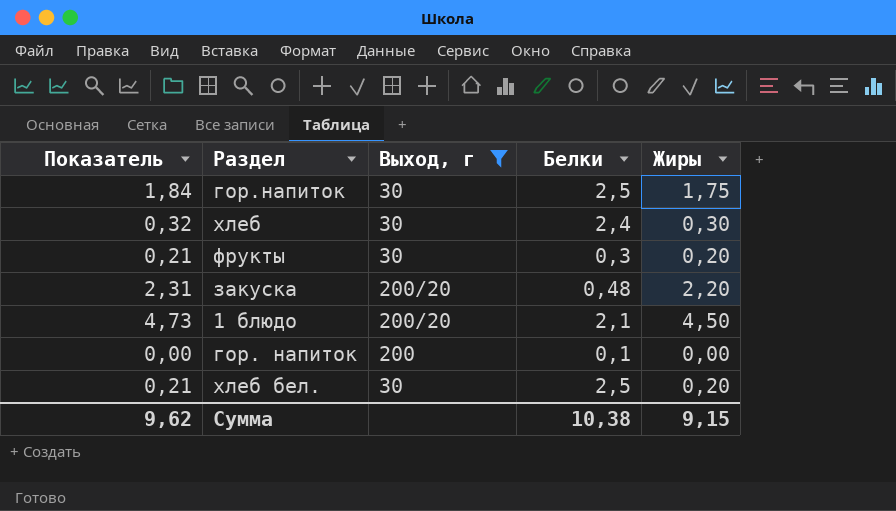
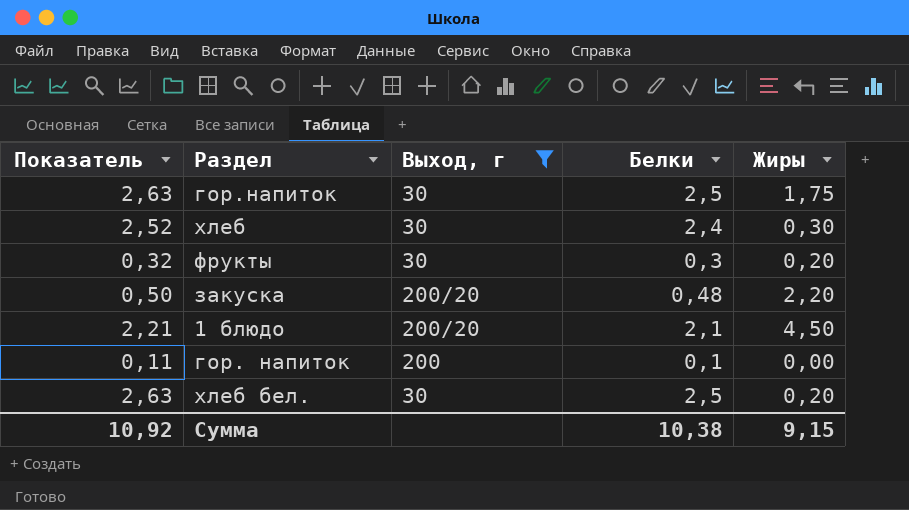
column Показатель | formula: [Жиры] * 1,05 -> [Белки] * 1,05
Сумма | Показатель: 9,62 -> 10,92

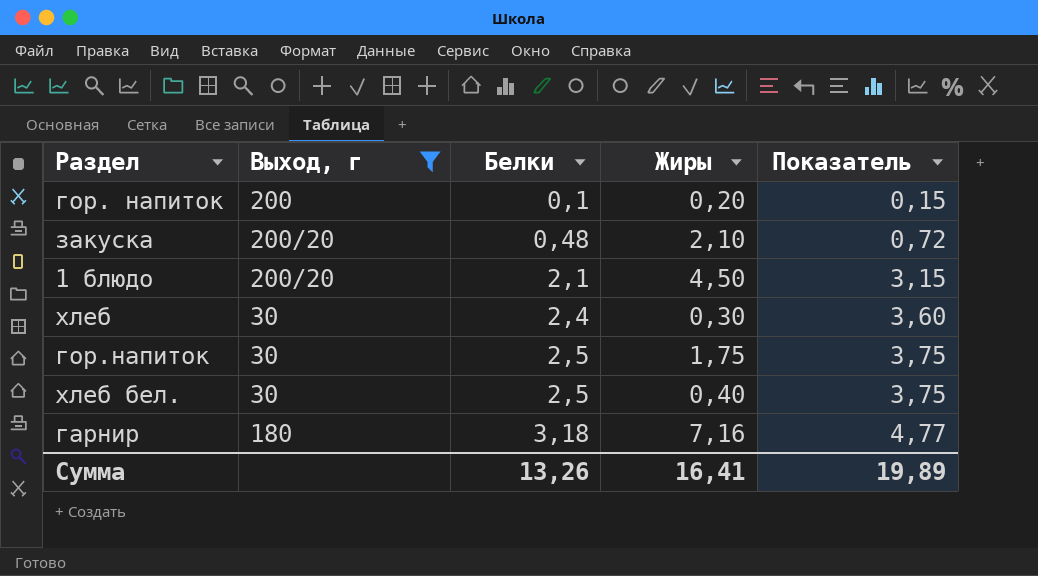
row order: none -> Белки ascending
column Показатель | formula: [Белки] * 1,05 -> [Белки] * 1,5
column Показатель | position: 1 -> 5
row фрукты: 0,32 | 30 | 0,3 | 0,20 -> none
гор. напиток | Жиры: 0,00 -> 0,20
закуска | Жиры: 2,20 -> 2,10
хлеб бел. | Жиры: 0,20 -> 0,40
row гарнир: none -> 180 | 3,18 | 7,16 | 4,77
Сумма | Белки: 10,38 -> 13,26
Сумма | Жиры: 9,15 -> 16,41
Сумма | Показатель: 10,92 -> 19,89

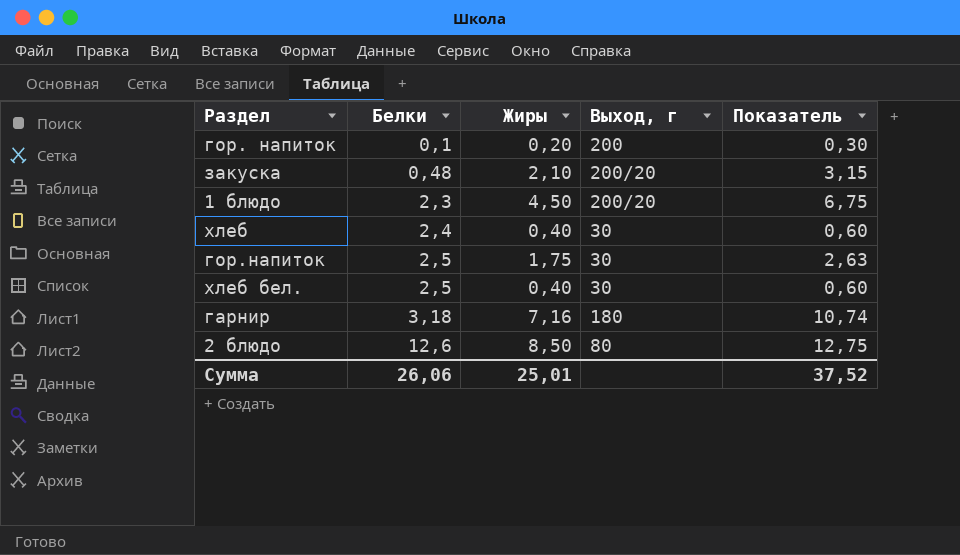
filter: Выход, г != 80 -> none
column Выход, г | position: 2 -> 4
column Показатель | formula: [Белки] * 1,5 -> [Жиры] * 1,5
1 блюдо | Белки: 2,1 -> 2,3
хлеб | Жиры: 0,30 -> 0,40
Сумма | Белки: 13,26 -> 26,06
Сумма | Жиры: 16,41 -> 25,01
Сумма | Показатель: 19,89 -> 37,52

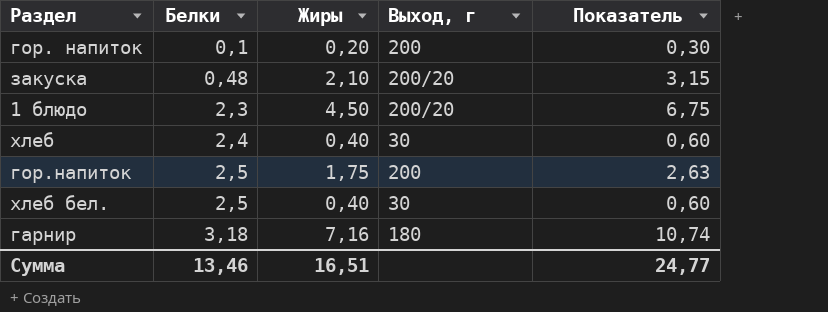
row 2 блюдо: 12,6 | 8,50 | 80 | 12,75 -> none
гор.напиток | Выход, г: 30 -> 200
Сумма | Белки: 26,06 -> 13,46
Сумма | Жиры: 25,01 -> 16,51
Сумма | Показатель: 37,52 -> 24,77

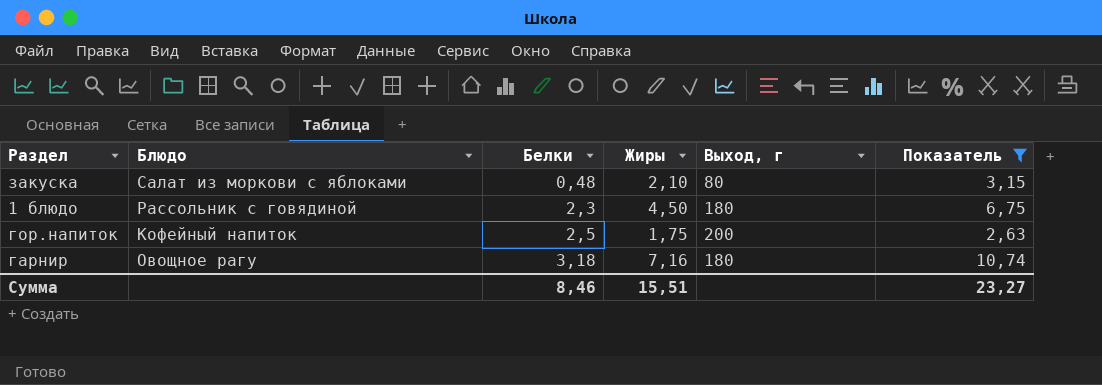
filter: none -> Показатель >= 2,63
column Блюдо | position: none -> 2
закуска | Выход, г: 200/20 -> 80
1 блюдо | Выход, г: 200/20 -> 180
Сумма | Белки: 13,46 -> 8,46
Сумма | Жиры: 16,51 -> 15,51
Сумма | Показатель: 24,77 -> 23,27

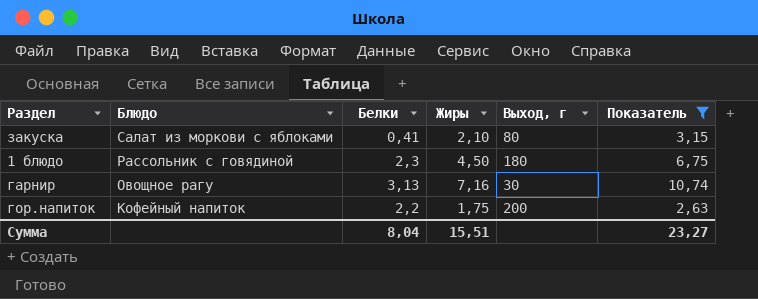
row order: Белки ascending -> Блюдо descending
закуска | Белки: 0,48 -> 0,41
гарнир | Белки: 3,18 -> 3,13
гарнир | Выход, г: 180 -> 30
гор.напиток | Белки: 2,5 -> 2,2
Сумма | Белки: 8,46 -> 8,04

